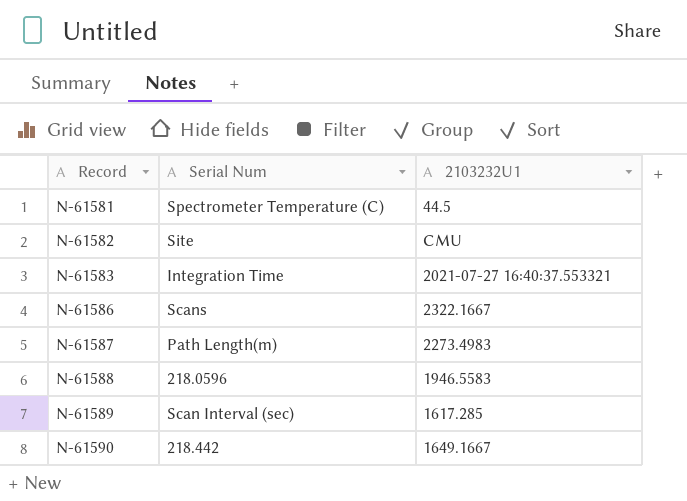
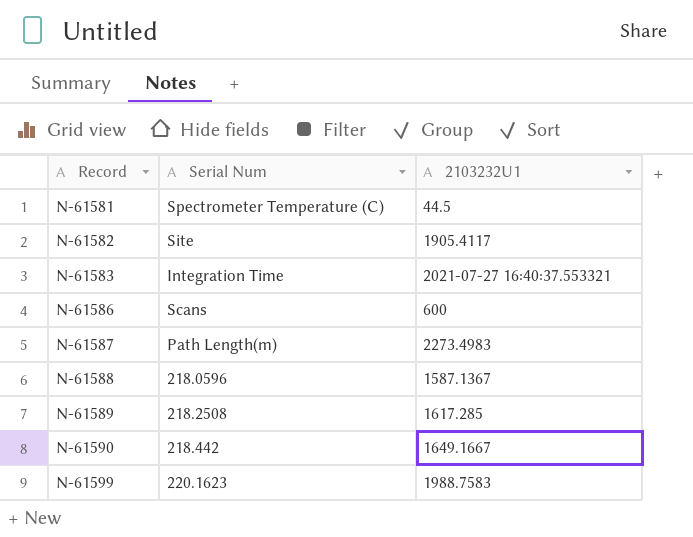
N-61582 | 2103232U1: CMU -> 1905.4117
N-61586 | 2103232U1: 2322.1667 -> 600
N-61588 | 2103232U1: 1946.5583 -> 1587.1367
N-61589 | Serial Num: Scan Interval (sec) -> 218.2508
row N-61599: none -> 220.1623 | 1988.7583

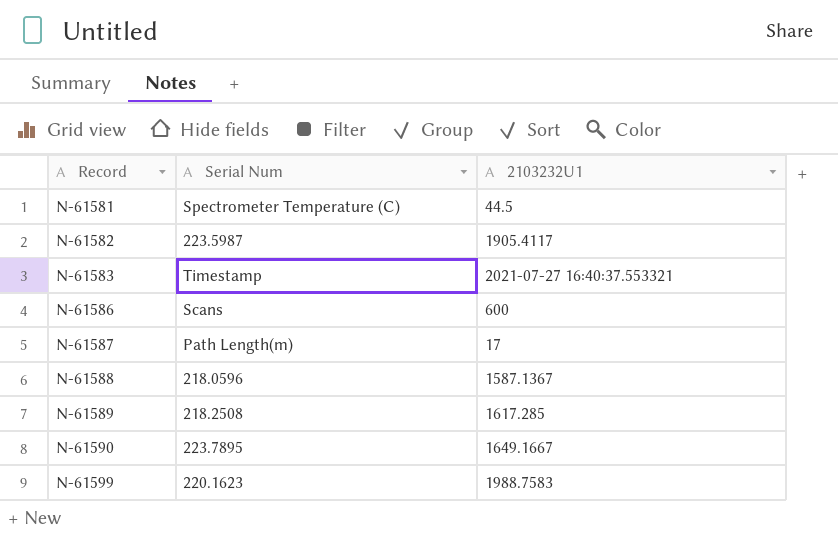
N-61582 | Serial Num: Site -> 223.5987
N-61583 | Serial Num: Integration Time -> Timestamp
N-61587 | 2103232U1: 2273.4983 -> 17
N-61590 | Serial Num: 218.442 -> 223.7895

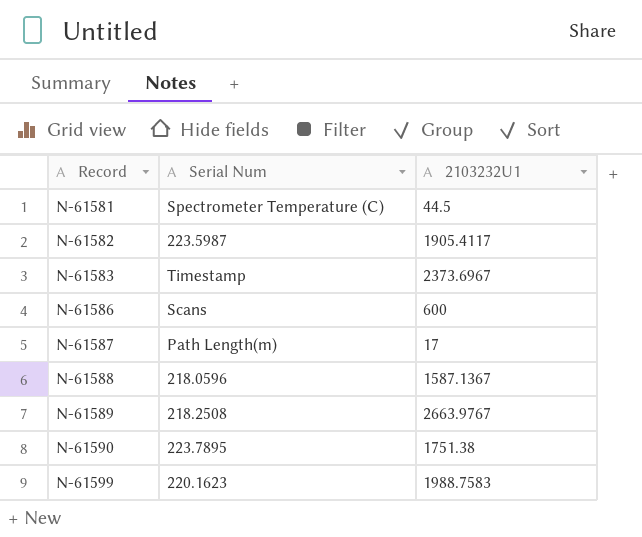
N-61583 | 2103232U1: 2021-07-27 16:40:37.553321 -> 2373.6967
N-61589 | 2103232U1: 1617.285 -> 2663.9767
N-61590 | 2103232U1: 1649.1667 -> 1751.38

